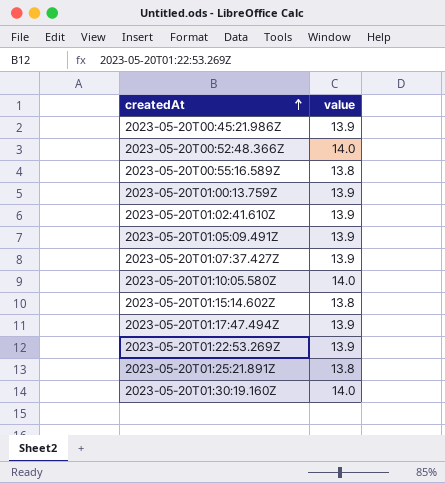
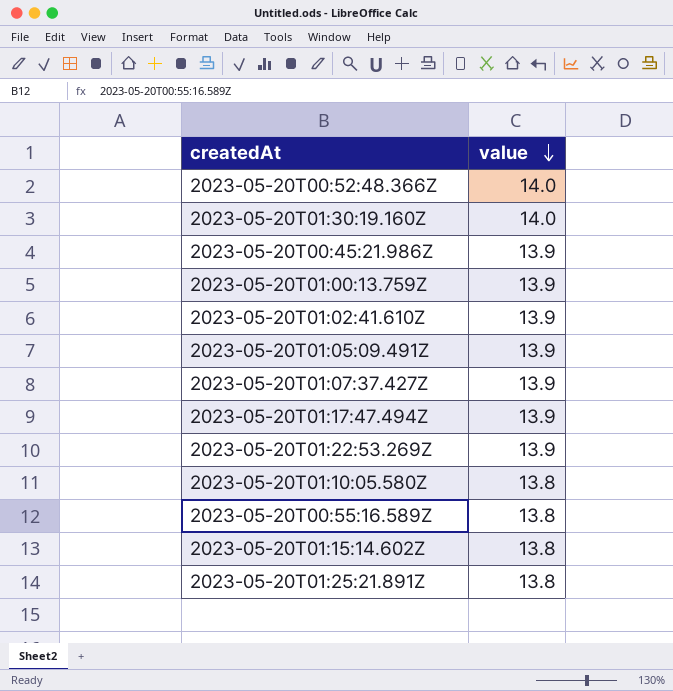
row order: createdAt ascending -> value descending
2023-05-20T01:10:05.580Z | value: 14.0 -> 13.8

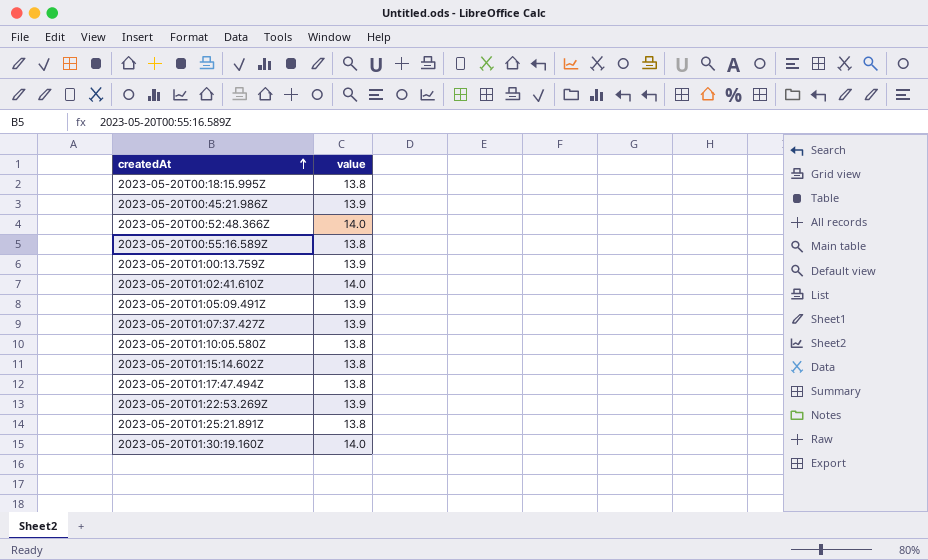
row order: value descending -> createdAt ascending
row 2023-05-20T00:18:15.995Z: none -> 13.8
2023-05-20T01:02:41.610Z | value: 13.9 -> 14.0
2023-05-20T01:17:47.494Z | value: 13.9 -> 13.8

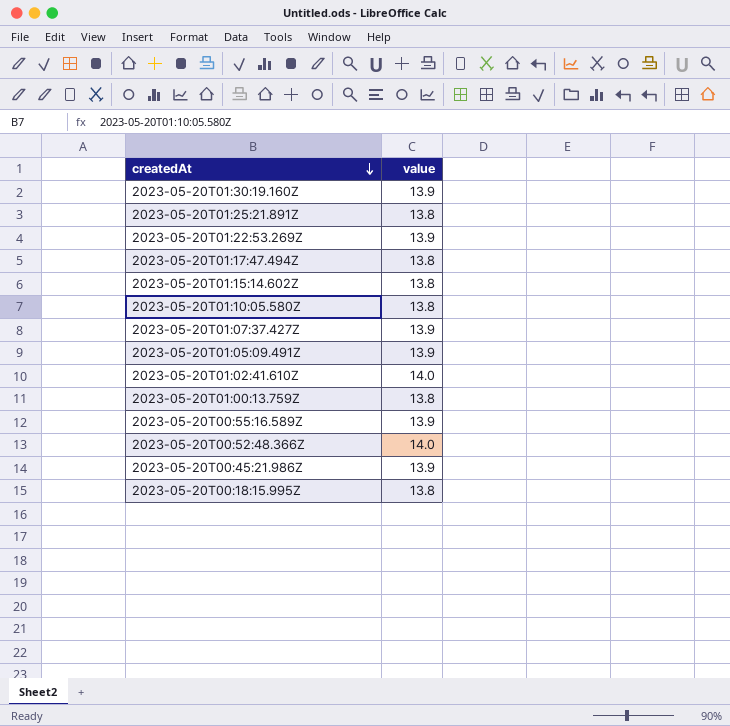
row order: createdAt ascending -> createdAt descending
2023-05-20T01:30:19.160Z | value: 14.0 -> 13.9
2023-05-20T01:00:13.759Z | value: 13.9 -> 13.8
2023-05-20T00:55:16.589Z | value: 13.8 -> 13.9

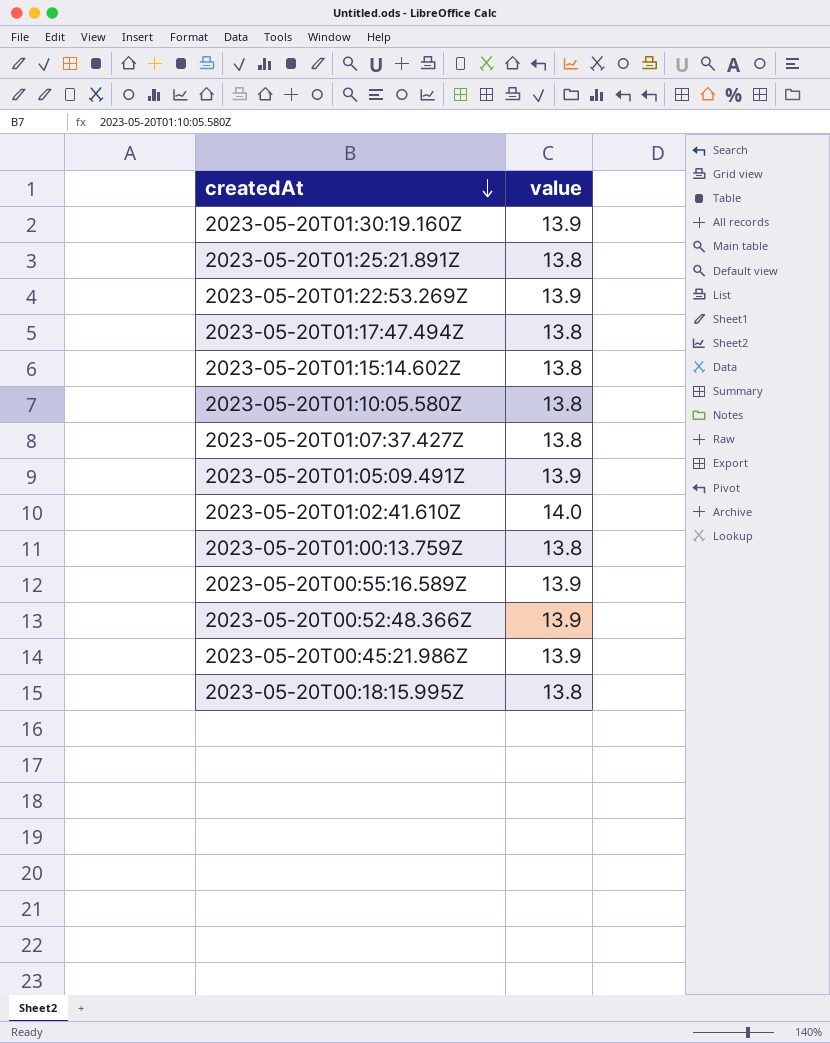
2023-05-20T01:07:37.427Z | value: 13.9 -> 13.8
2023-05-20T00:52:48.366Z | value: 14.0 -> 13.9

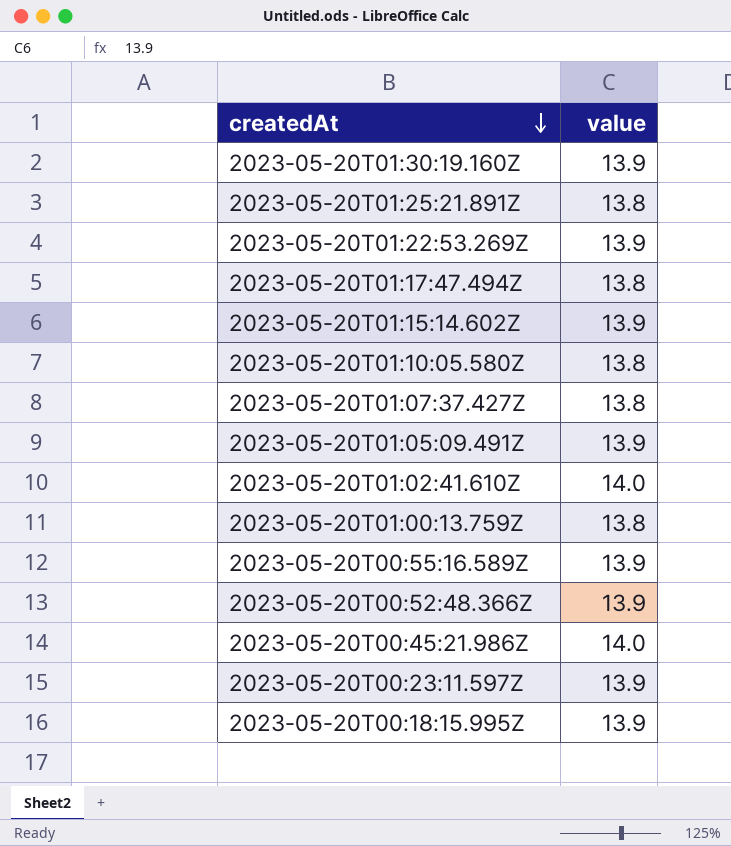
2023-05-20T01:15:14.602Z | value: 13.8 -> 13.9
2023-05-20T00:45:21.986Z | value: 13.9 -> 14.0
row 2023-05-20T00:23:11.597Z: none -> 13.9
2023-05-20T00:18:15.995Z | value: 13.8 -> 13.9

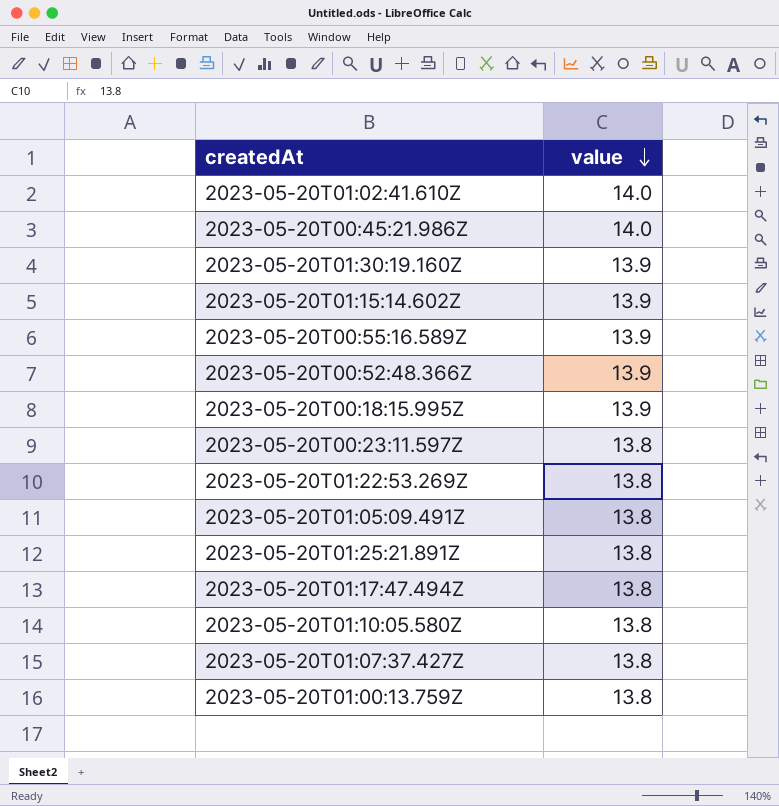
row order: createdAt descending -> value descending
2023-05-20T00:23:11.597Z | value: 13.9 -> 13.8
2023-05-20T01:22:53.269Z | value: 13.9 -> 13.8
2023-05-20T01:05:09.491Z | value: 13.9 -> 13.8

